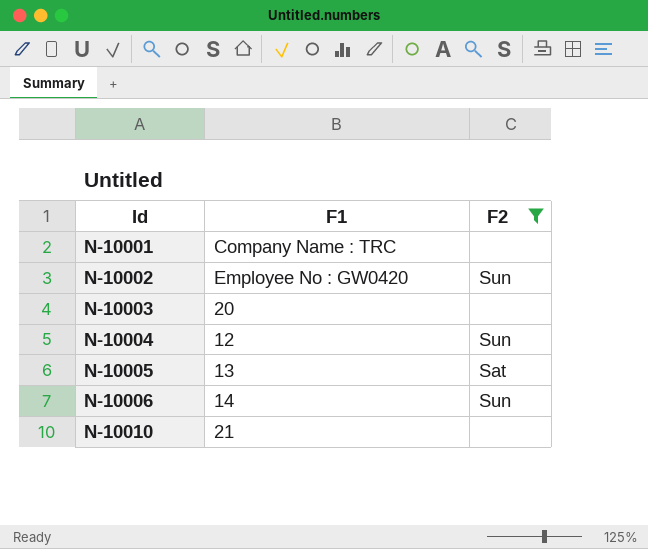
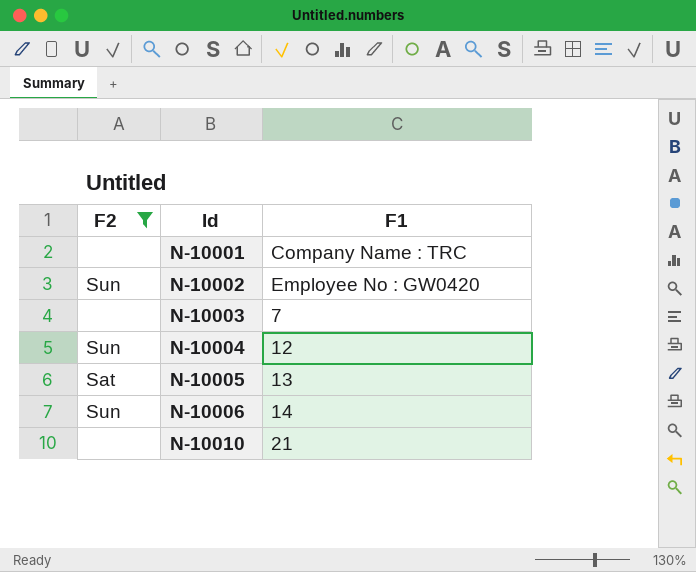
column F2 | position: 3 -> 1
N-10003 | F1: 20 -> 7

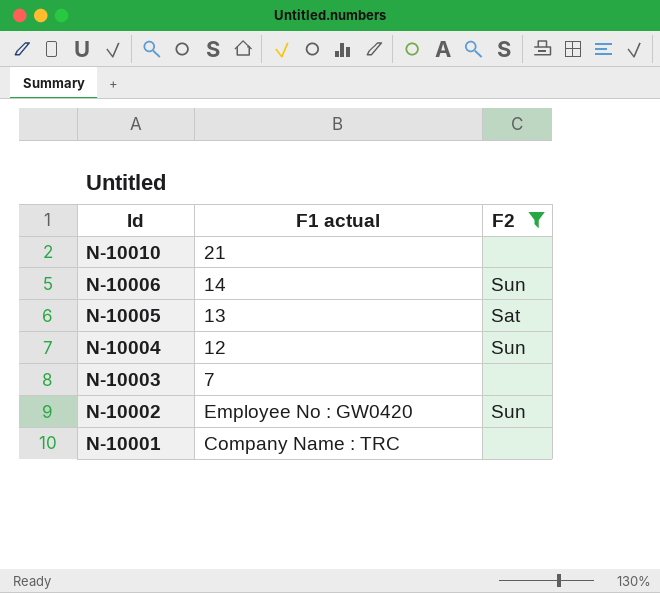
row order: Id ascending -> Id descending
column name: F1 -> F1 actual
column F2 | position: 1 -> 3

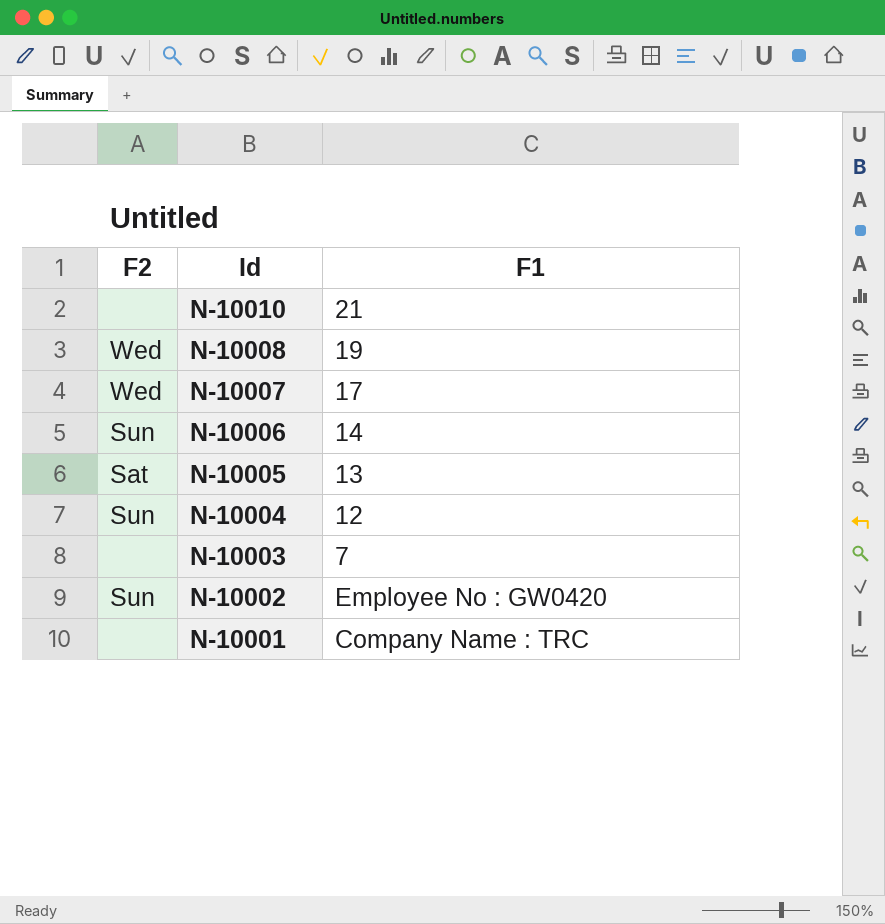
filter: F2 != Wed -> none
column F2 | position: 3 -> 1
column name: F1 actual -> F1

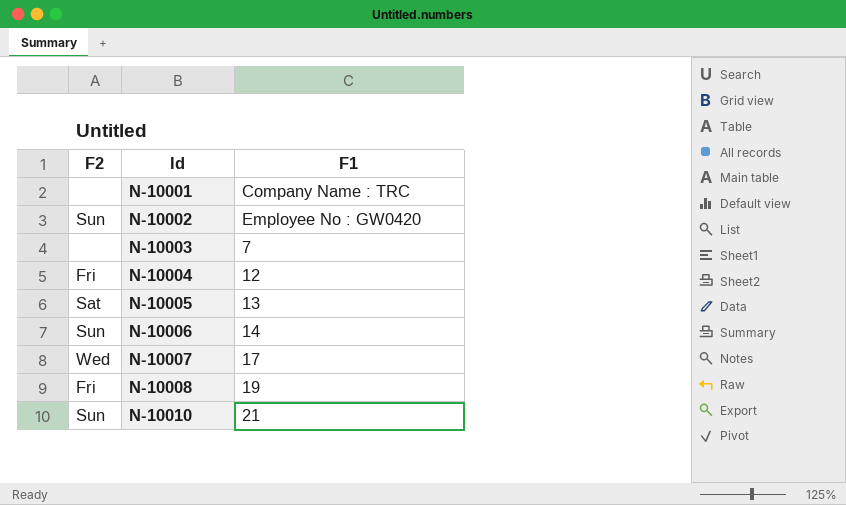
row order: Id descending -> Id ascending
N-10004 | F2: Sun -> Fri
N-10008 | F2: Wed -> Fri
N-10010 | F2: none -> Sun

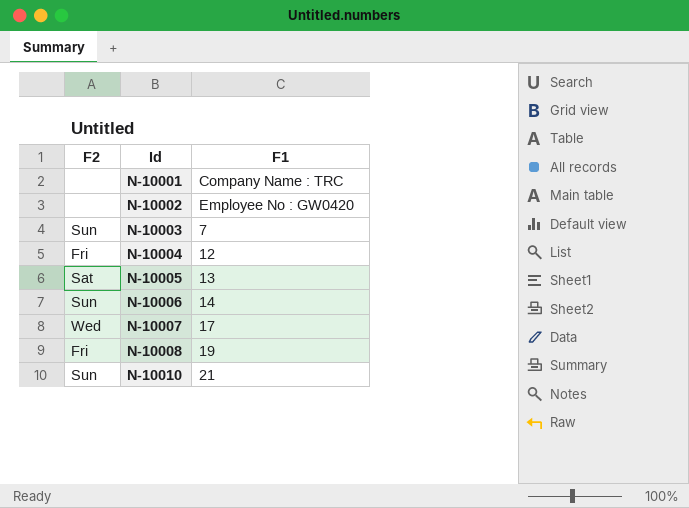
N-10002 | F2: Sun -> none
N-10003 | F2: none -> Sun

